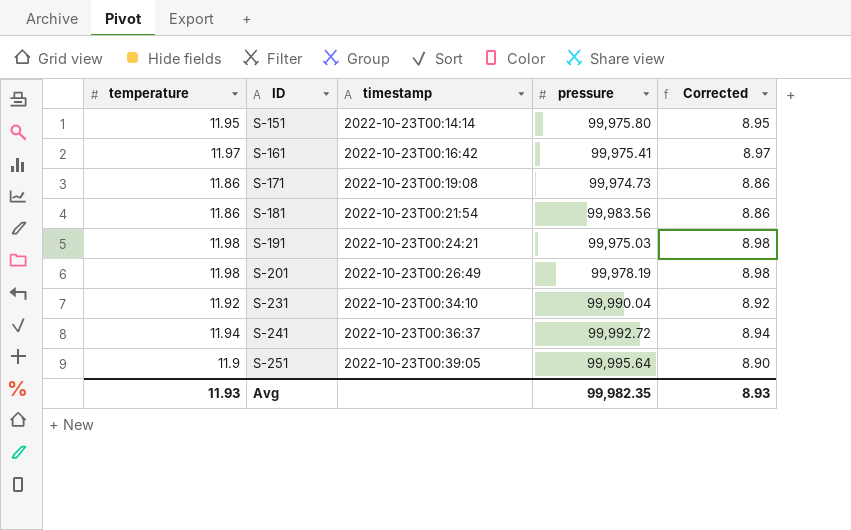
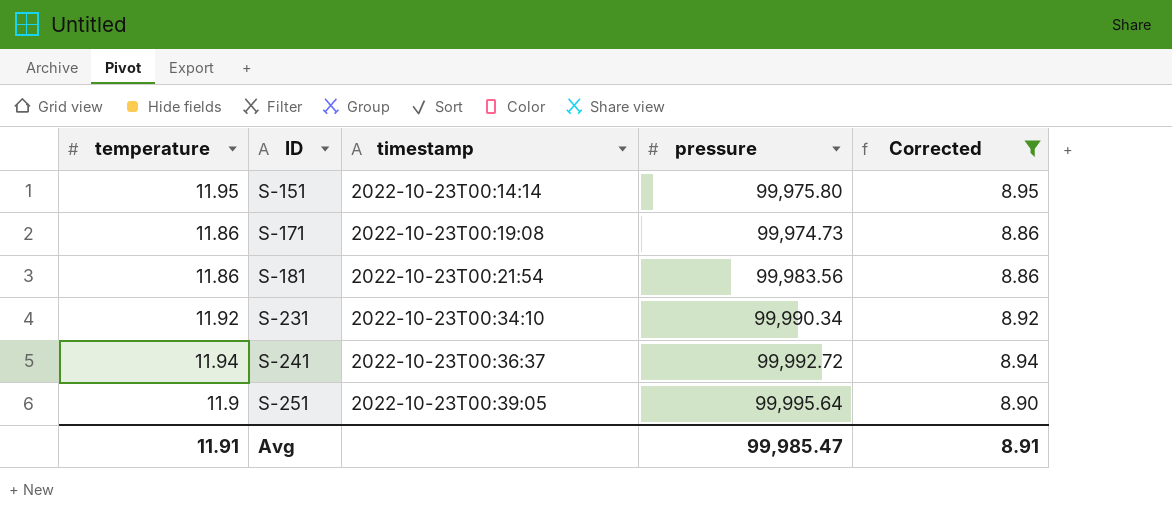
filter: none -> Corrected <= 8.95
S-231 | pressure: 99,990.04 -> 99,990.34
Avg | temperature: 11.93 -> 11.91
Avg | pressure: 99,982.35 -> 99,985.47
Avg | Corrected: 8.93 -> 8.91

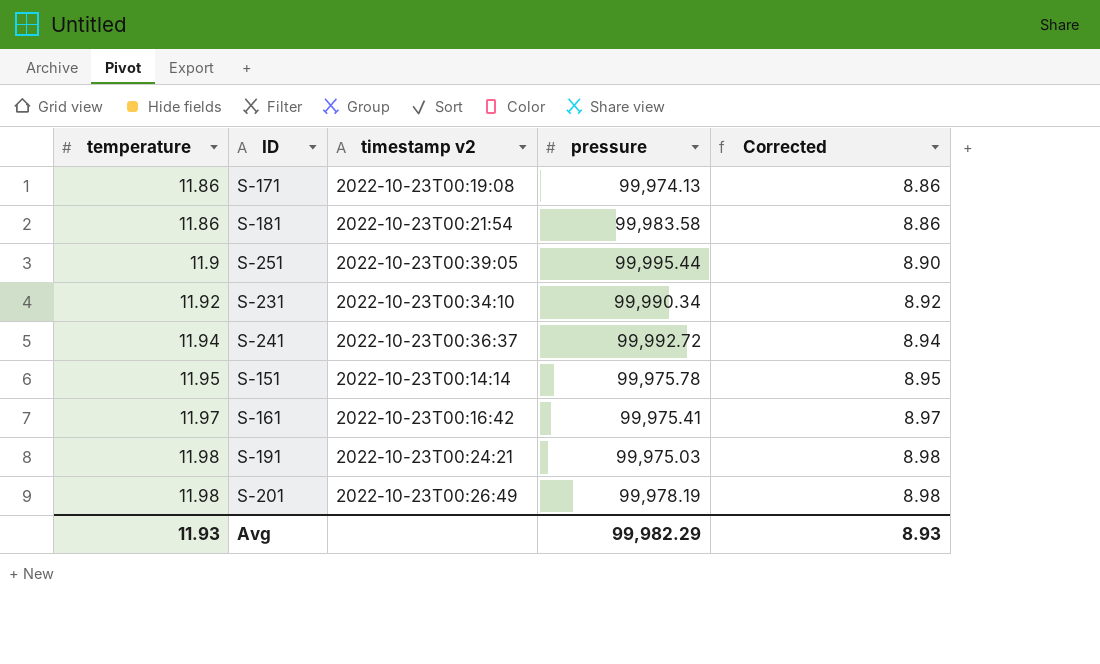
filter: Corrected <= 8.95 -> none
row order: ID ascending -> temperature ascending
column name: timestamp -> timestamp v2
S-171 | pressure: 99,974.73 -> 99,974.13
S-181 | pressure: 99,983.56 -> 99,983.58
S-251 | pressure: 99,995.64 -> 99,995.44
S-151 | pressure: 99,975.80 -> 99,975.78
Avg | temperature: 11.91 -> 11.93
Avg | pressure: 99,985.47 -> 99,982.29
Avg | Corrected: 8.91 -> 8.93

